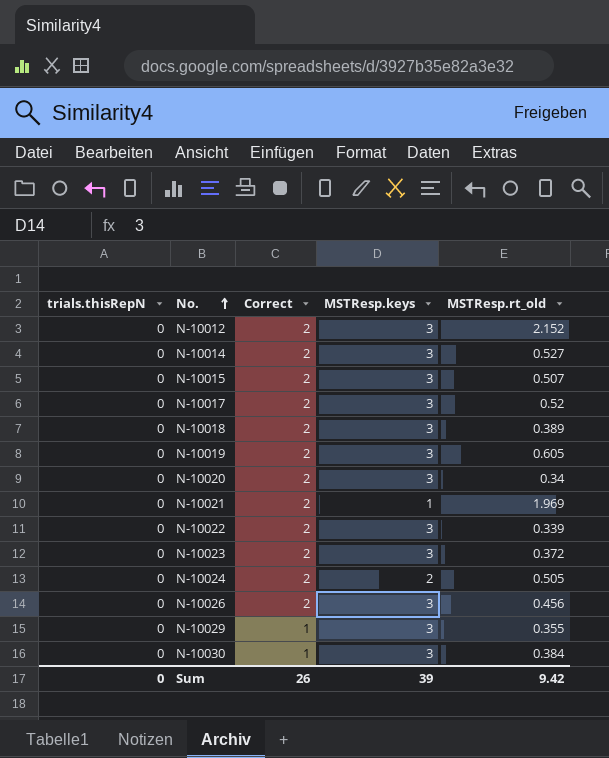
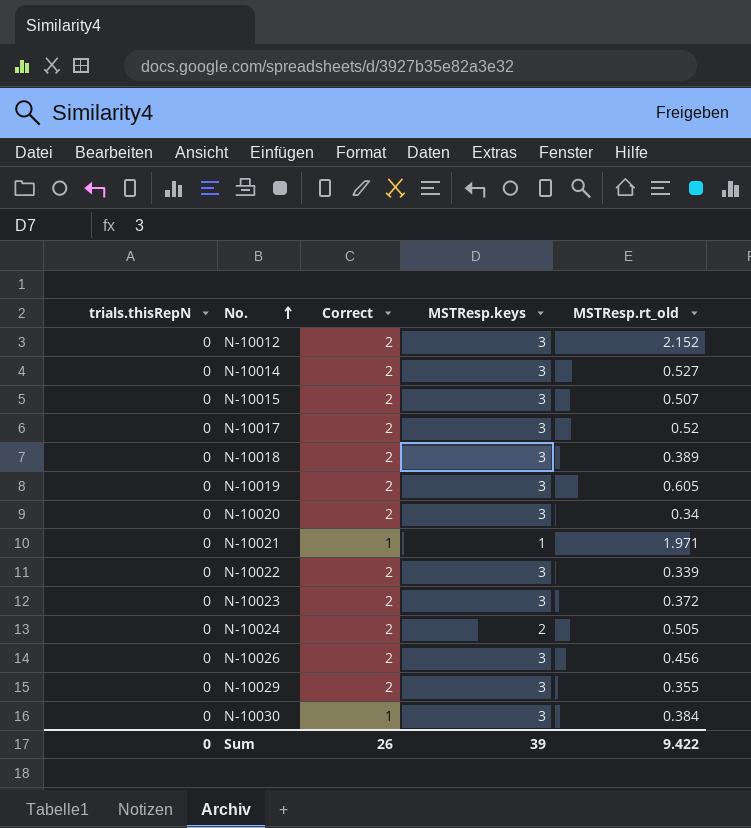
N-10021 | Correct: 2 -> 1
N-10021 | MSTResp.rt_old: 1.969 -> 1.971
N-10029 | Correct: 1 -> 2
Sum | MSTResp.rt_old: 9.42 -> 9.422

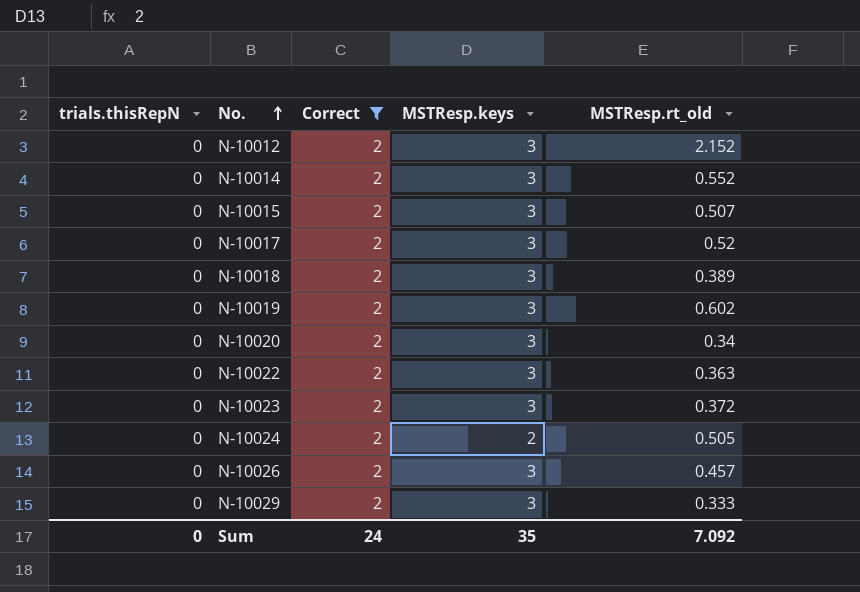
filter: none -> Correct = 2
N-10014 | MSTResp.rt_old: 0.527 -> 0.552
N-10019 | MSTResp.rt_old: 0.605 -> 0.602
N-10022 | MSTResp.rt_old: 0.339 -> 0.363
N-10026 | MSTResp.rt_old: 0.456 -> 0.457
N-10029 | MSTResp.rt_old: 0.355 -> 0.333
Sum | Correct: 26 -> 24
Sum | MSTResp.keys: 39 -> 35
Sum | MSTResp.rt_old: 9.422 -> 7.092

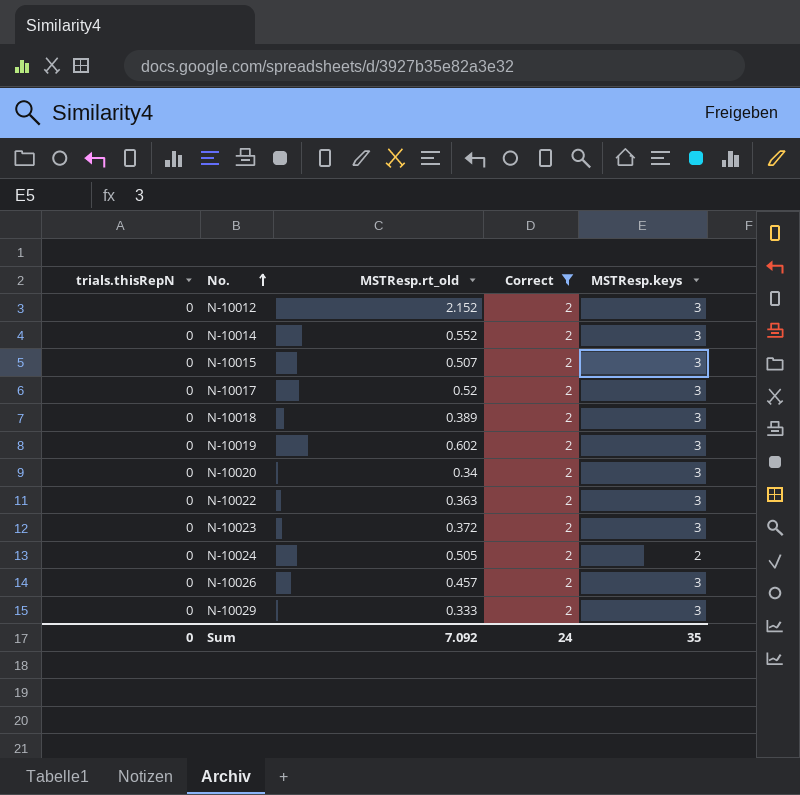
column MSTResp.rt_old | position: 5 -> 3

